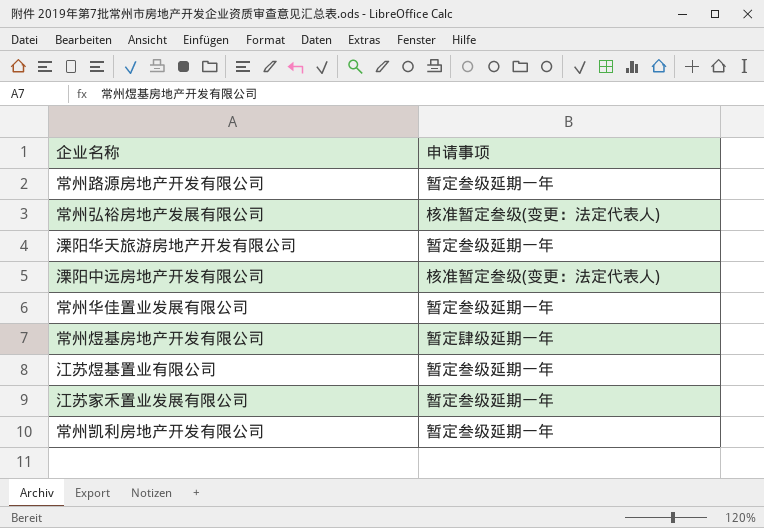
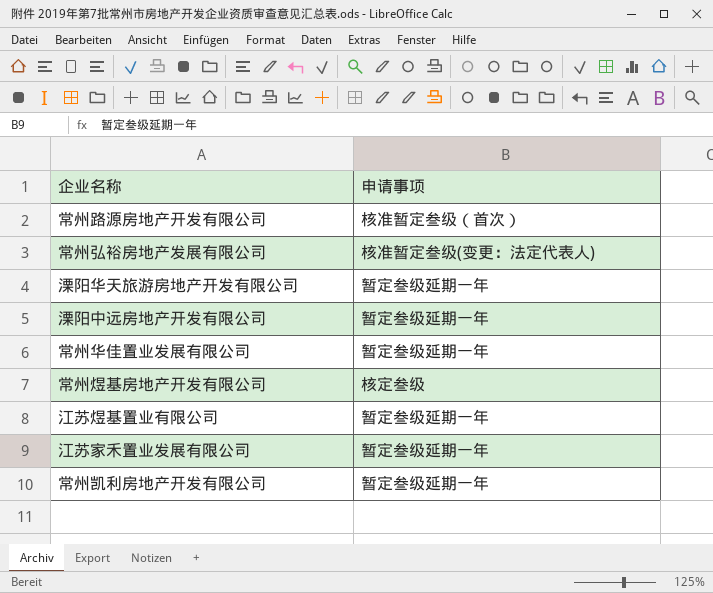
常州路源房地产开发有限公司 | 申请事项: 暂定叁级延期一年 -> 核准暂定叁级（首次）
溧阳中远房地产开发有限公司 | 申请事项: 核准暂定叁级(变更：法定代表人) -> 暂定叁级延期一年
常州煜基房地产开发有限公司 | 申请事项: 暂定肆级延期一年 -> 核定叁级

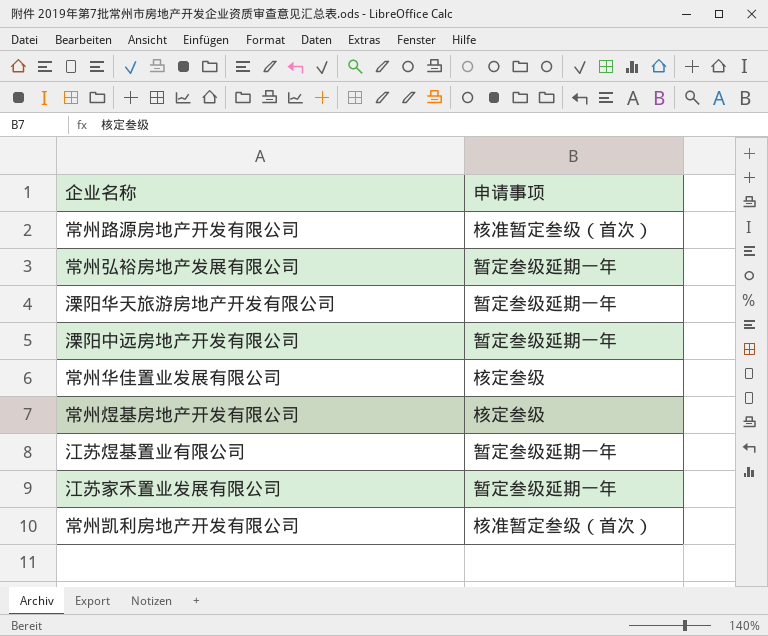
常州弘裕房地产发展有限公司 | 申请事项: 核准暂定叁级(变更：法定代表人) -> 暂定叁级延期一年
常州华佳置业发展有限公司 | 申请事项: 暂定叁级延期一年 -> 核定叁级
常州凯利房地产开发有限公司 | 申请事项: 暂定叁级延期一年 -> 核准暂定叁级（首次）

